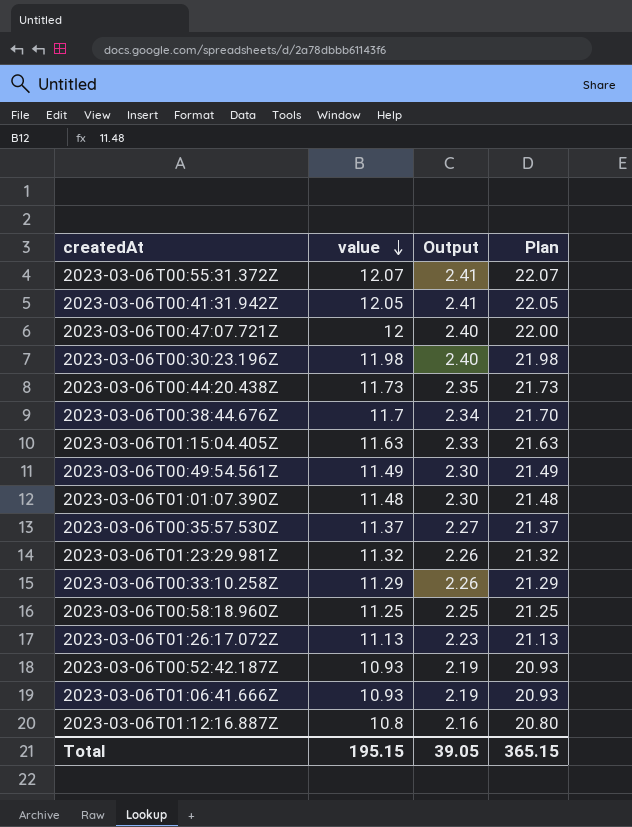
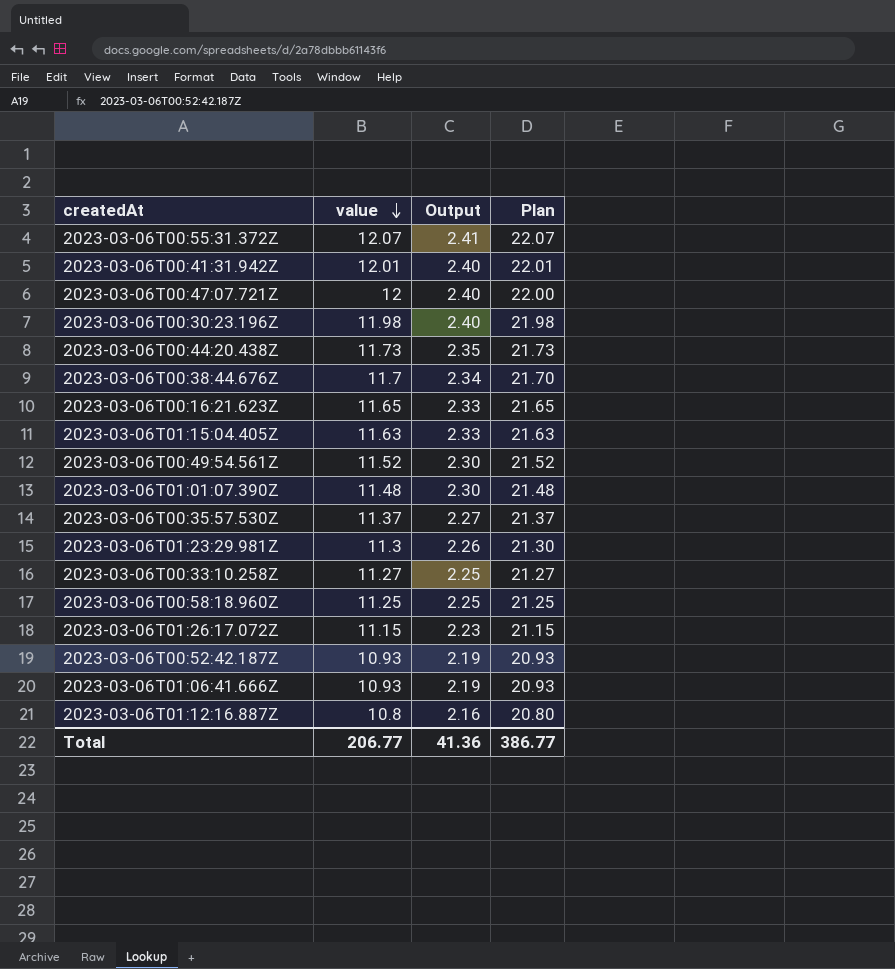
2023-03-06T00:41:31.942Z | value: 12.05 -> 12.01
2023-03-06T00:41:31.942Z | Output: 2.41 -> 2.40
2023-03-06T00:41:31.942Z | Plan: 22.05 -> 22.01
row 2023-03-06T00:16:21.623Z: none -> 11.65 | 2.33 | 21.65
2023-03-06T00:49:54.561Z | value: 11.49 -> 11.52
2023-03-06T00:49:54.561Z | Plan: 21.49 -> 21.52
2023-03-06T01:23:29.981Z | value: 11.32 -> 11.3
2023-03-06T01:23:29.981Z | Plan: 21.32 -> 21.30
2023-03-06T00:33:10.258Z | value: 11.29 -> 11.27
2023-03-06T00:33:10.258Z | Output: 2.26 -> 2.25
2023-03-06T00:33:10.258Z | Plan: 21.29 -> 21.27
2023-03-06T01:26:17.072Z | value: 11.13 -> 11.15
2023-03-06T01:26:17.072Z | Plan: 21.13 -> 21.15
Total | value: 195.15 -> 206.77
Total | Output: 39.05 -> 41.36
Total | Plan: 365.15 -> 386.77

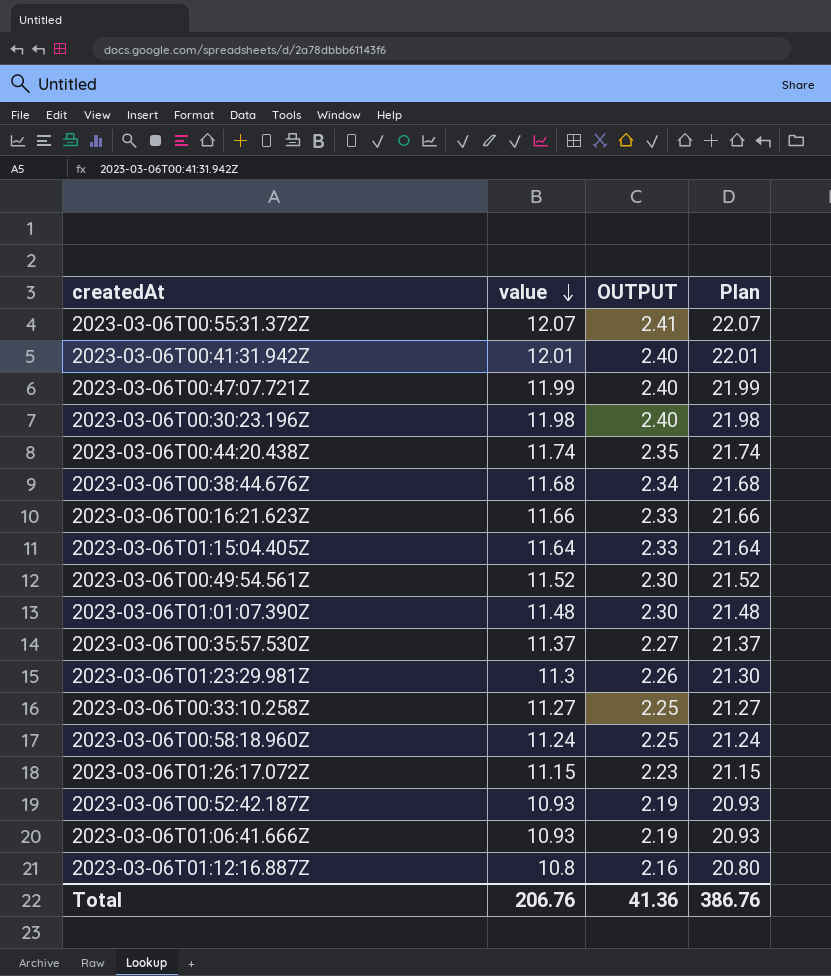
column name: Output -> OUTPUT
2023-03-06T00:47:07.721Z | value: 12 -> 11.99
2023-03-06T00:47:07.721Z | Plan: 22.00 -> 21.99
2023-03-06T00:44:20.438Z | value: 11.73 -> 11.74
2023-03-06T00:44:20.438Z | Plan: 21.73 -> 21.74
2023-03-06T00:38:44.676Z | value: 11.7 -> 11.68
2023-03-06T00:38:44.676Z | Plan: 21.70 -> 21.68
2023-03-06T00:16:21.623Z | value: 11.65 -> 11.66
2023-03-06T00:16:21.623Z | Plan: 21.65 -> 21.66
2023-03-06T01:15:04.405Z | value: 11.63 -> 11.64
2023-03-06T01:15:04.405Z | Plan: 21.63 -> 21.64
2023-03-06T00:58:18.960Z | value: 11.25 -> 11.24
2023-03-06T00:58:18.960Z | Plan: 21.25 -> 21.24
Total | value: 206.77 -> 206.76
Total | Plan: 386.77 -> 386.76

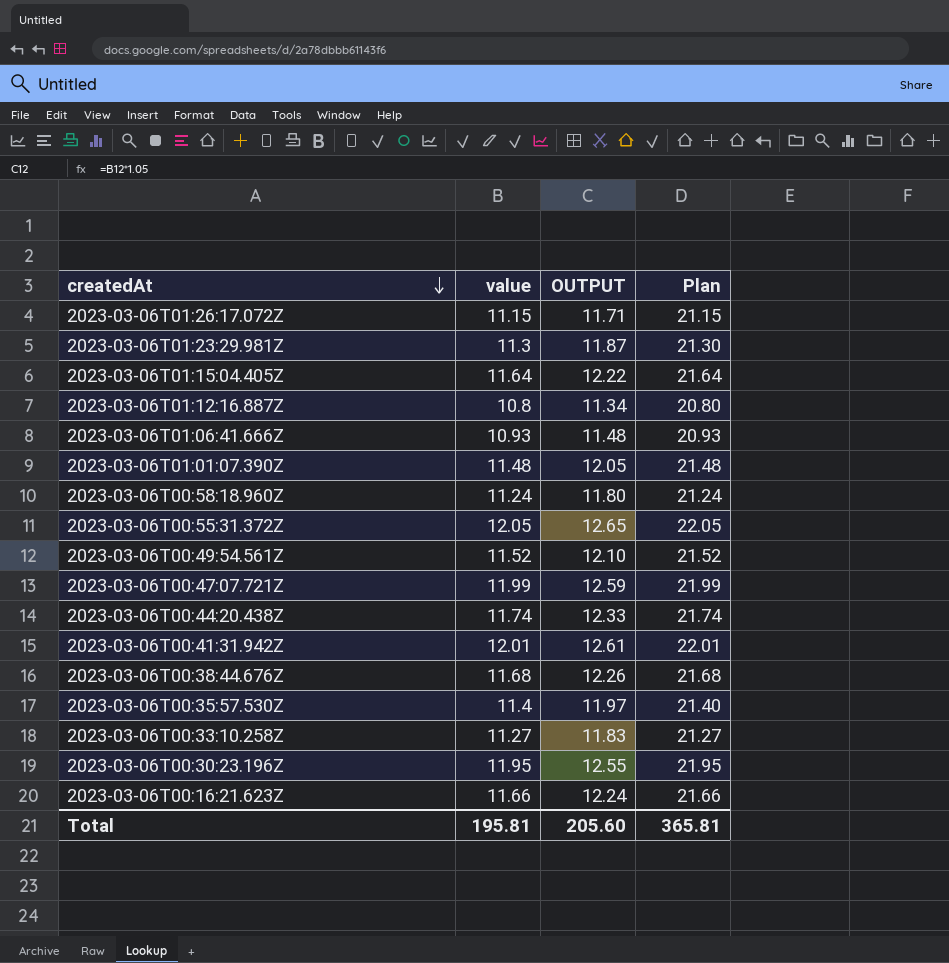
row order: value descending -> createdAt descending
column OUTPUT | formula: [value] * 0.2 -> [value] * 1.05
row 2023-03-06T00:52:42.187Z: 10.93 | 2.19 | 20.93 -> none
2023-03-06T00:55:31.372Z | value: 12.07 -> 12.05
2023-03-06T00:55:31.372Z | Plan: 22.07 -> 22.05
2023-03-06T00:35:57.530Z | value: 11.37 -> 11.4
2023-03-06T00:35:57.530Z | Plan: 21.37 -> 21.40
2023-03-06T00:30:23.196Z | value: 11.98 -> 11.95
2023-03-06T00:30:23.196Z | Plan: 21.98 -> 21.95
Total | value: 206.76 -> 195.81
Total | OUTPUT: 41.36 -> 205.60
Total | Plan: 386.76 -> 365.81

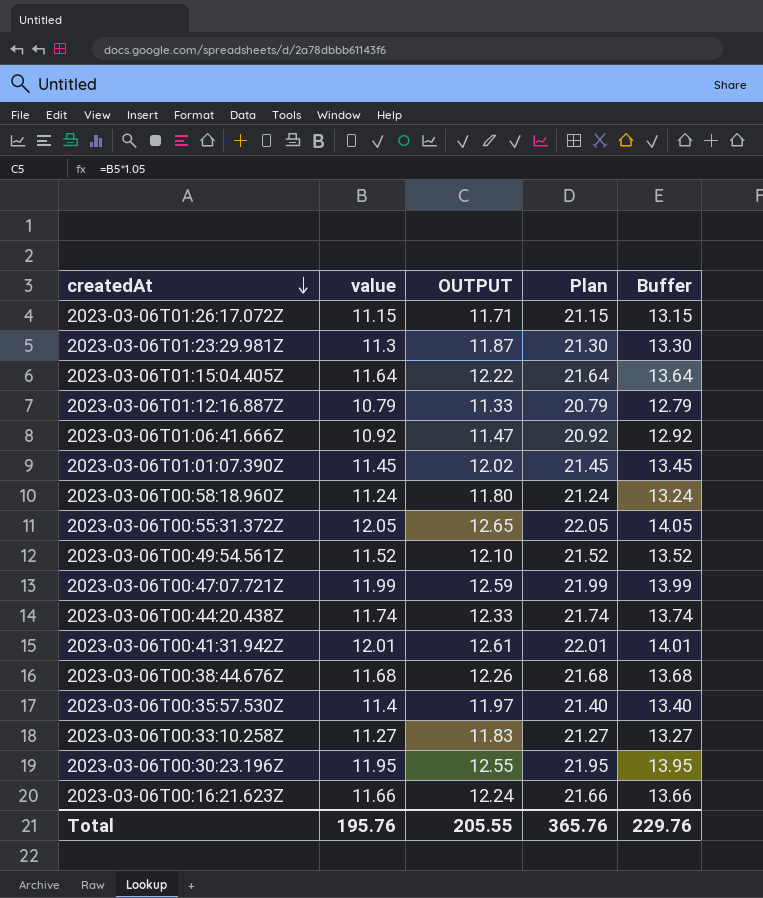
column Buffer | formula: none -> [value] + 2
2023-03-06T01:12:16.887Z | value: 10.8 -> 10.79
2023-03-06T01:12:16.887Z | OUTPUT: 11.34 -> 11.33
2023-03-06T01:12:16.887Z | Plan: 20.80 -> 20.79
2023-03-06T01:06:41.666Z | value: 10.93 -> 10.92
2023-03-06T01:06:41.666Z | OUTPUT: 11.48 -> 11.47
2023-03-06T01:06:41.666Z | Plan: 20.93 -> 20.92
2023-03-06T01:01:07.390Z | value: 11.48 -> 11.45
2023-03-06T01:01:07.390Z | OUTPUT: 12.05 -> 12.02
2023-03-06T01:01:07.390Z | Plan: 21.48 -> 21.45
Total | value: 195.81 -> 195.76
Total | OUTPUT: 205.60 -> 205.55
Total | Plan: 365.81 -> 365.76

